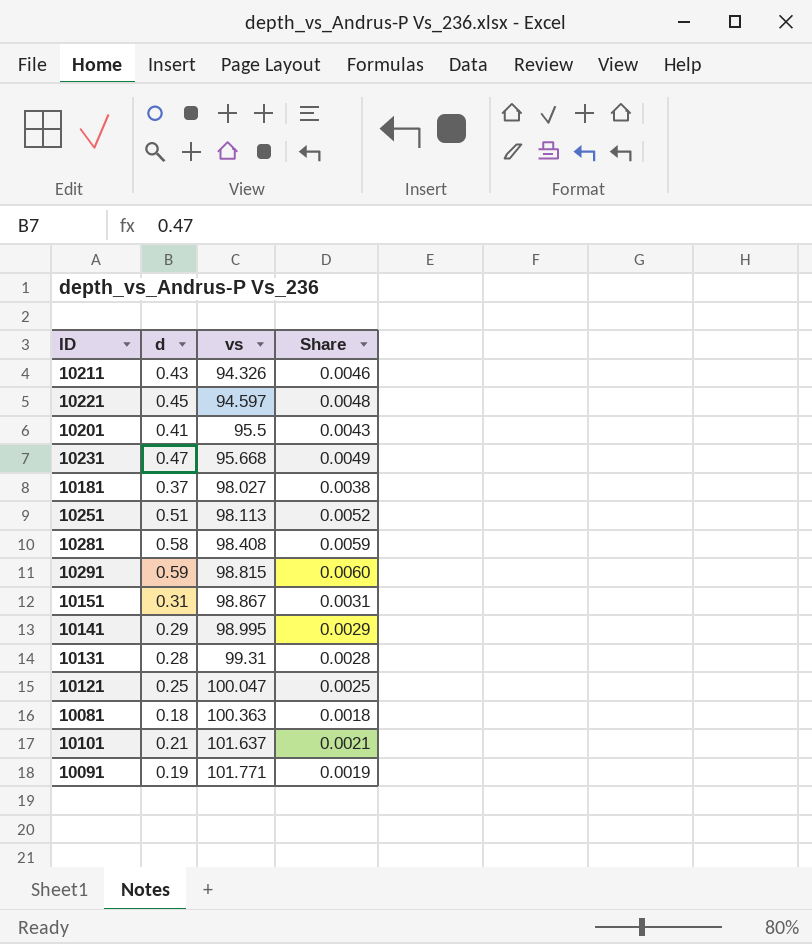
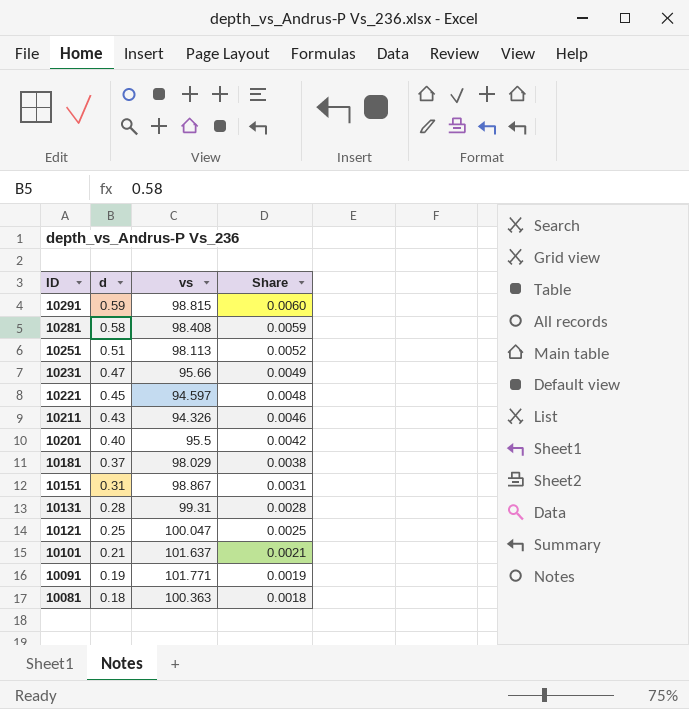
row order: vs ascending -> ID descending
row 10141: 0.29 | 98.995 | 0.0029 -> none
10231 | vs: 95.668 -> 95.66
10201 | d: 0.41 -> 0.40
10201 | Share: 0.0043 -> 0.0042
10181 | vs: 98.027 -> 98.029

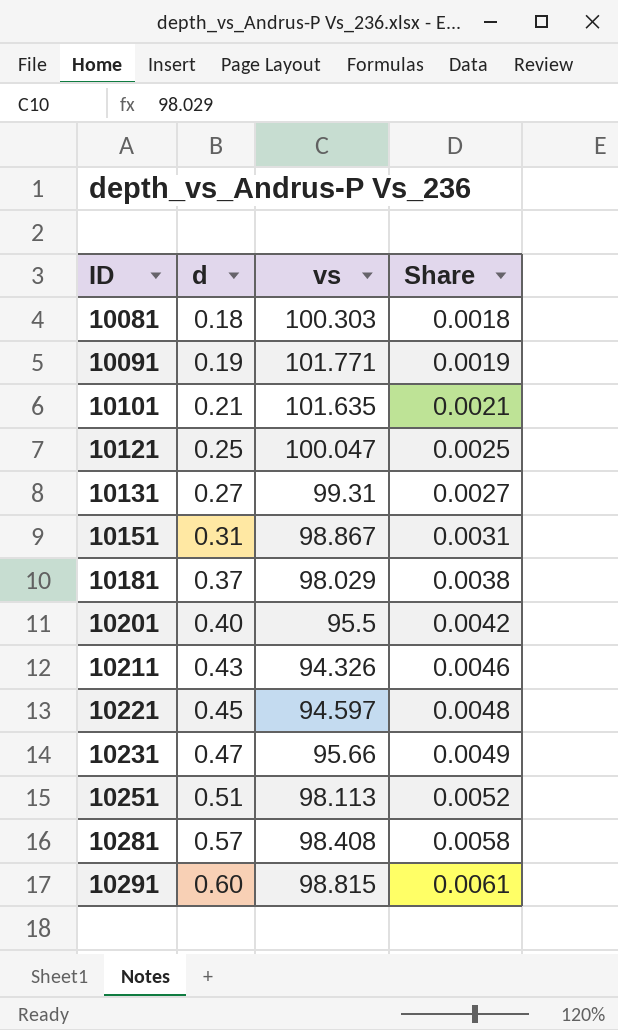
row order: ID descending -> ID ascending
10081 | vs: 100.363 -> 100.303
10101 | vs: 101.637 -> 101.635
10131 | d: 0.28 -> 0.27
10131 | Share: 0.0028 -> 0.0027
10281 | d: 0.58 -> 0.57
10281 | Share: 0.0059 -> 0.0058
10291 | d: 0.59 -> 0.60
10291 | Share: 0.0060 -> 0.0061

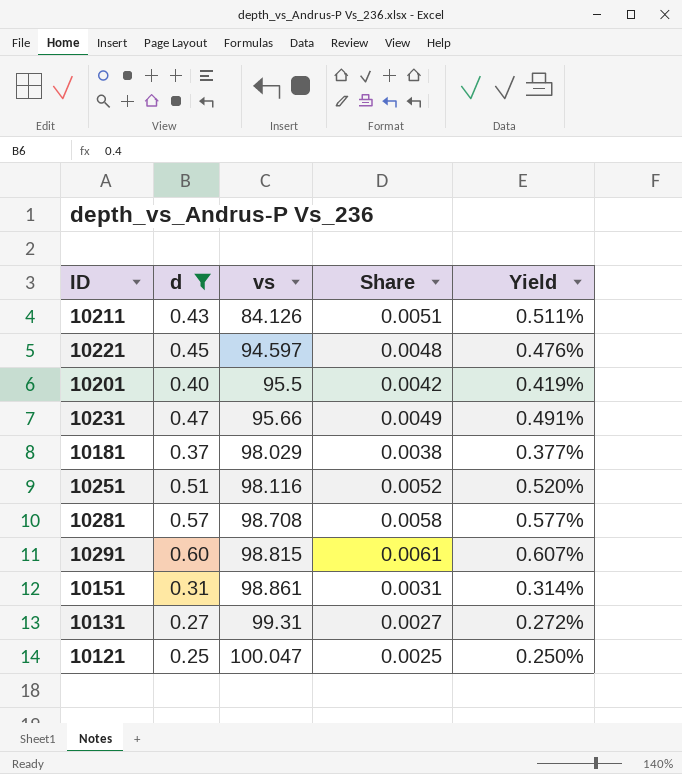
filter: none -> d >= 0.25
row order: ID ascending -> vs ascending
column Yield | formula: none -> [d] / [vs]
10211 | vs: 94.326 -> 84.126
10211 | Share: 0.0046 -> 0.0051
10251 | vs: 98.113 -> 98.116
10281 | vs: 98.408 -> 98.708
10151 | vs: 98.867 -> 98.861

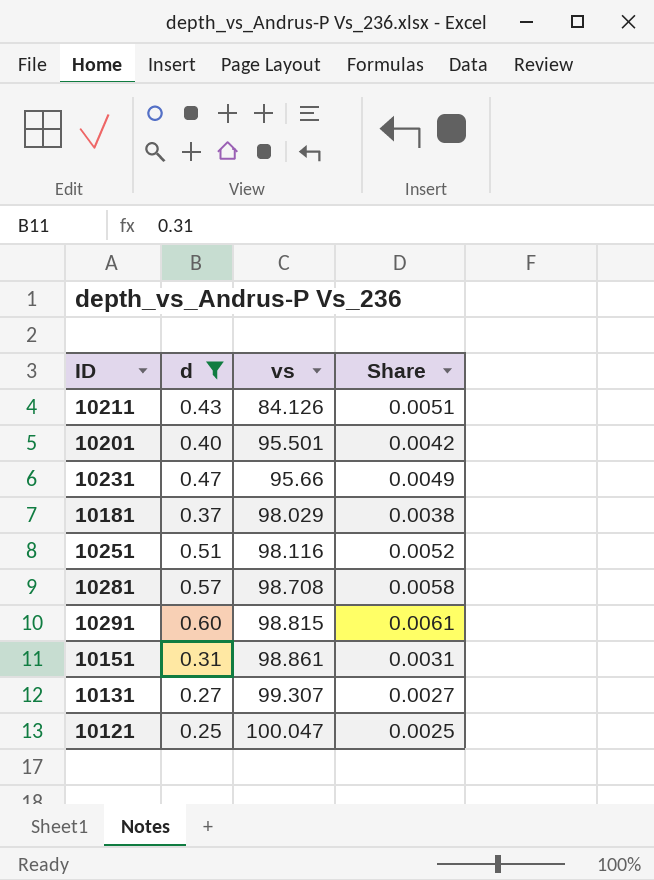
column Yield | formula: [d] / [vs] -> none
row 10221: 0.45 | 94.597 | 0.0048 | 0.476% -> none
10201 | vs: 95.5 -> 95.501
10131 | vs: 99.31 -> 99.307

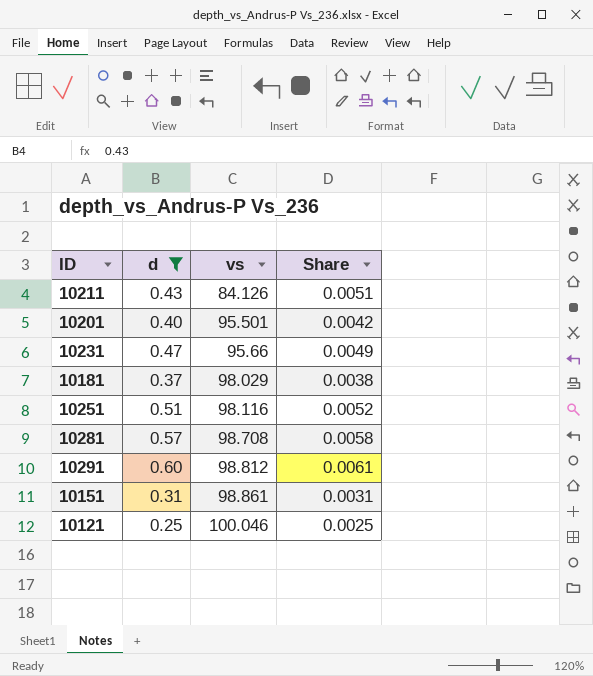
row 10131: 0.27 | 99.307 | 0.0027 -> none
10291 | vs: 98.815 -> 98.812
10121 | vs: 100.047 -> 100.046

